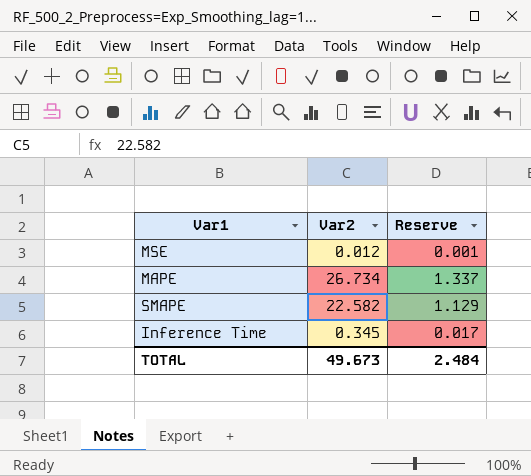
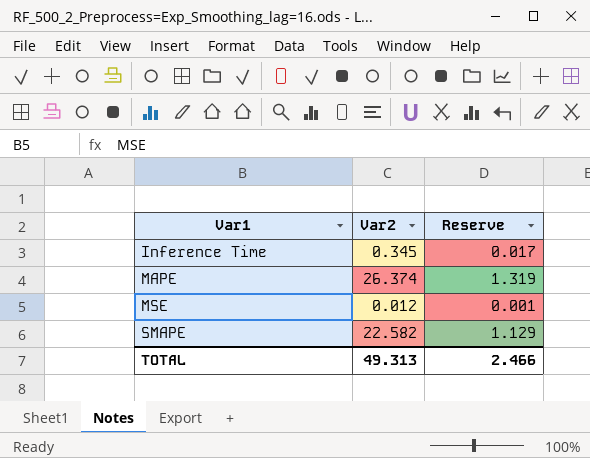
row order: none -> Var1 ascending
MAPE | Var2: 26.734 -> 26.374
MAPE | Reserve: 1.337 -> 1.319
TOTAL | Var2: 49.673 -> 49.313
TOTAL | Reserve: 2.484 -> 2.466

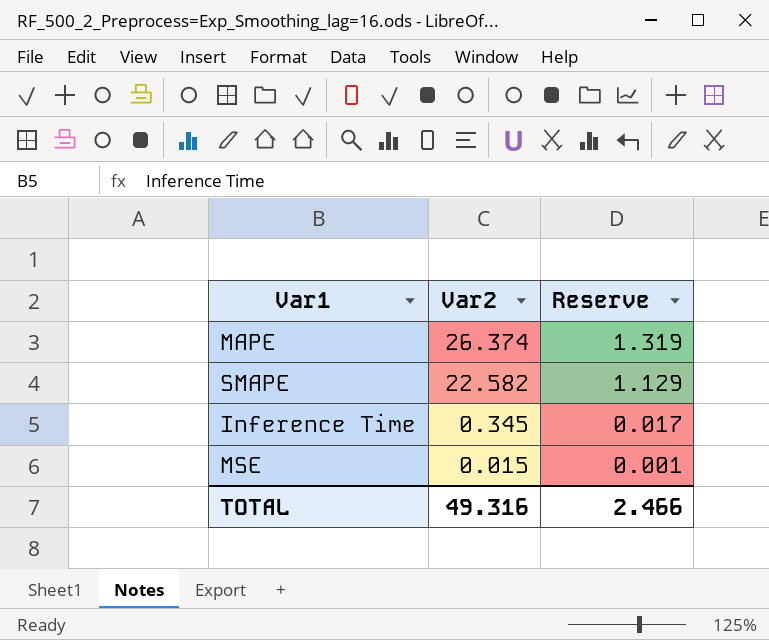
row order: Var1 ascending -> Var2 descending
MSE | Var2: 0.012 -> 0.015
TOTAL | Var2: 49.313 -> 49.316

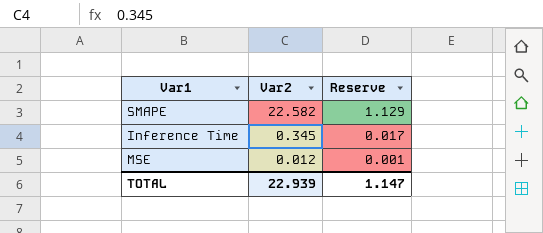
row MAPE: 26.374 | 1.319 -> none
MSE | Var2: 0.015 -> 0.012
TOTAL | Var2: 49.316 -> 22.939
TOTAL | Reserve: 2.466 -> 1.147

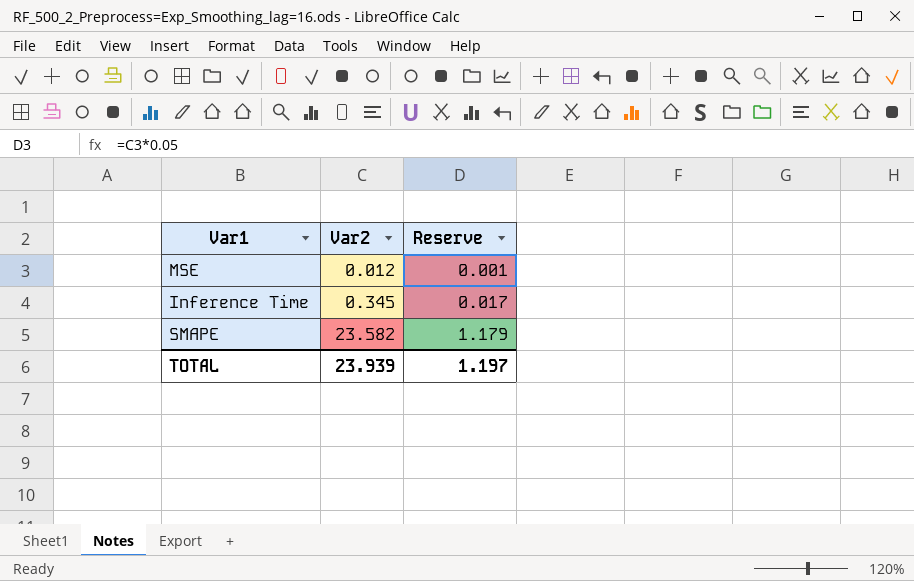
row order: Var2 descending -> Var2 ascending
SMAPE | Var2: 22.582 -> 23.582
SMAPE | Reserve: 1.129 -> 1.179
TOTAL | Var2: 22.939 -> 23.939
TOTAL | Reserve: 1.147 -> 1.197

